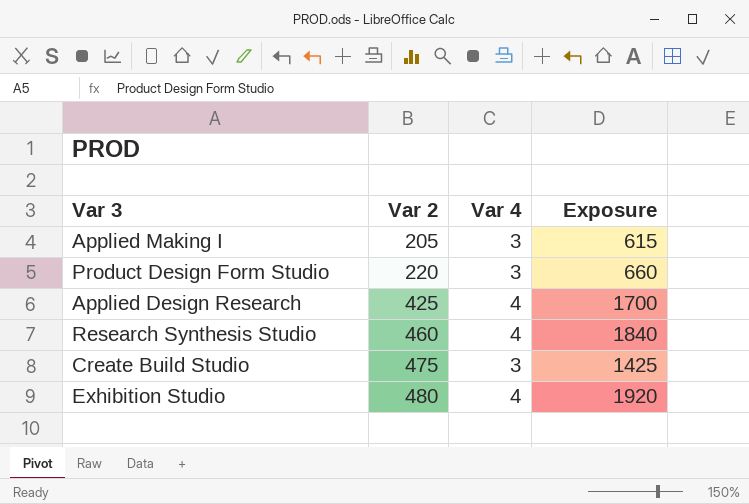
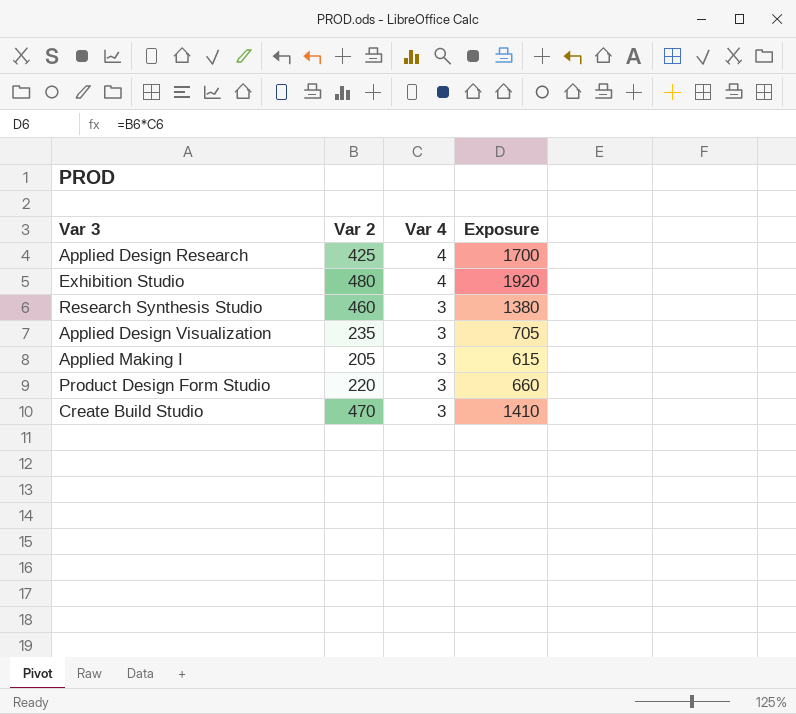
row order: Var 2 ascending -> Var 4 descending
Research Synthesis Studio | Var 4: 4 -> 3
Research Synthesis Studio | Exposure: 1840 -> 1380
row Applied Design Visualization: none -> 235 | 3 | 705
Create Build Studio | Var 2: 475 -> 470
Create Build Studio | Exposure: 1425 -> 1410

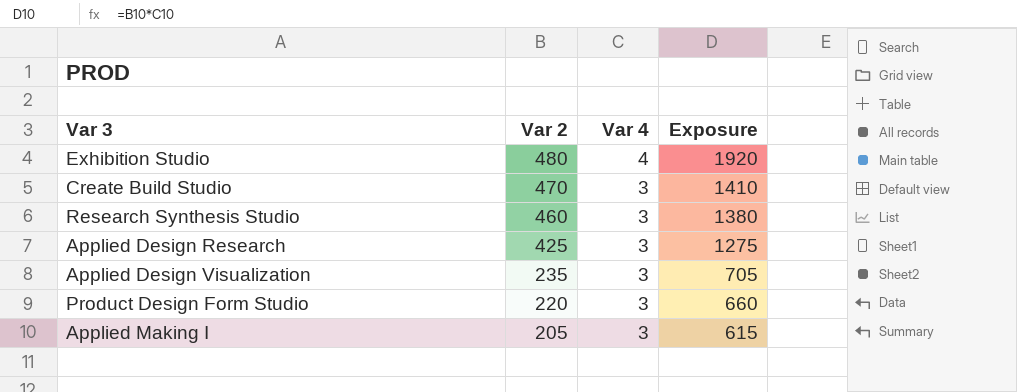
row order: Var 4 descending -> Var 2 descending
Applied Design Research | Var 4: 4 -> 3
Applied Design Research | Exposure: 1700 -> 1275

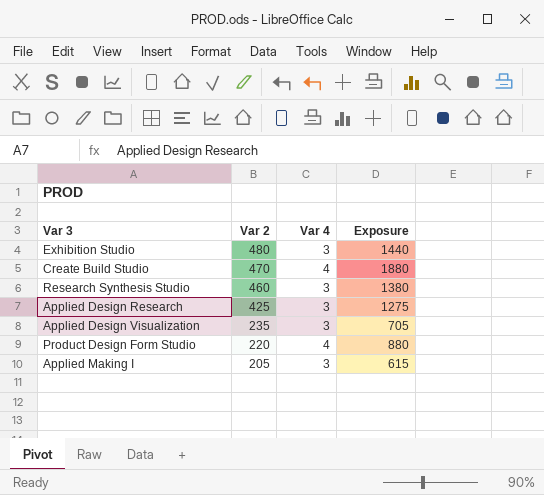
Exhibition Studio | Var 4: 4 -> 3
Exhibition Studio | Exposure: 1920 -> 1440
Create Build Studio | Var 4: 3 -> 4
Create Build Studio | Exposure: 1410 -> 1880
Product Design Form Studio | Var 4: 3 -> 4
Product Design Form Studio | Exposure: 660 -> 880

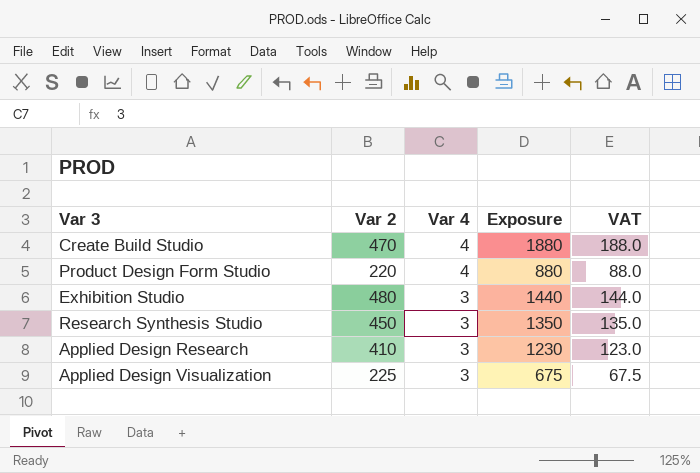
row order: Var 2 descending -> Var 4 descending
column VAT | formula: none -> [Exposure] * 0.1
row Applied Making I: 205 | 3 | 615 -> none
Research Synthesis Studio | Var 2: 460 -> 450
Research Synthesis Studio | Exposure: 1380 -> 1350
Applied Design Research | Var 2: 425 -> 410
Applied Design Research | Exposure: 1275 -> 1230
Applied Design Visualization | Var 2: 235 -> 225
Applied Design Visualization | Exposure: 705 -> 675

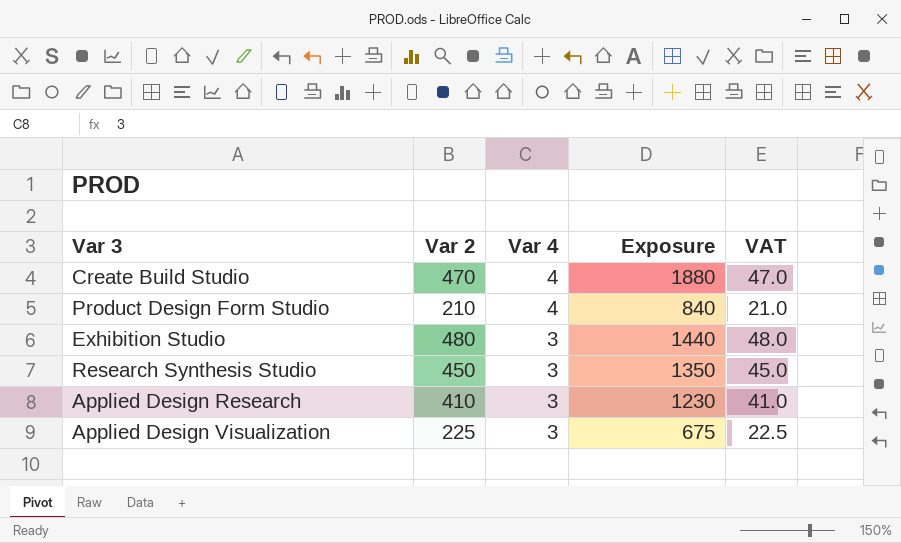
column VAT | formula: [Exposure] * 0.1 -> [Var 2] * 0.1
Product Design Form Studio | Var 2: 220 -> 210
Product Design Form Studio | Exposure: 880 -> 840

